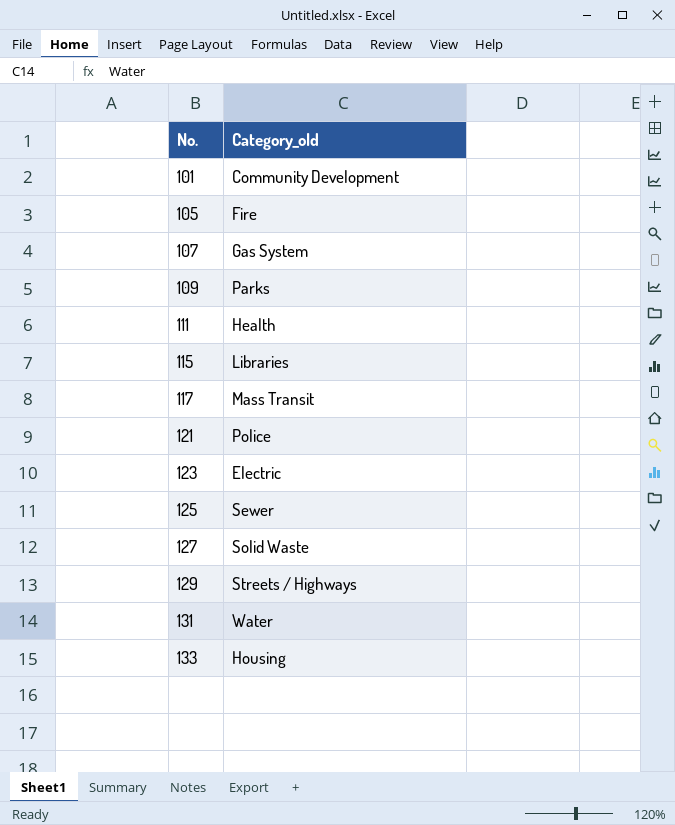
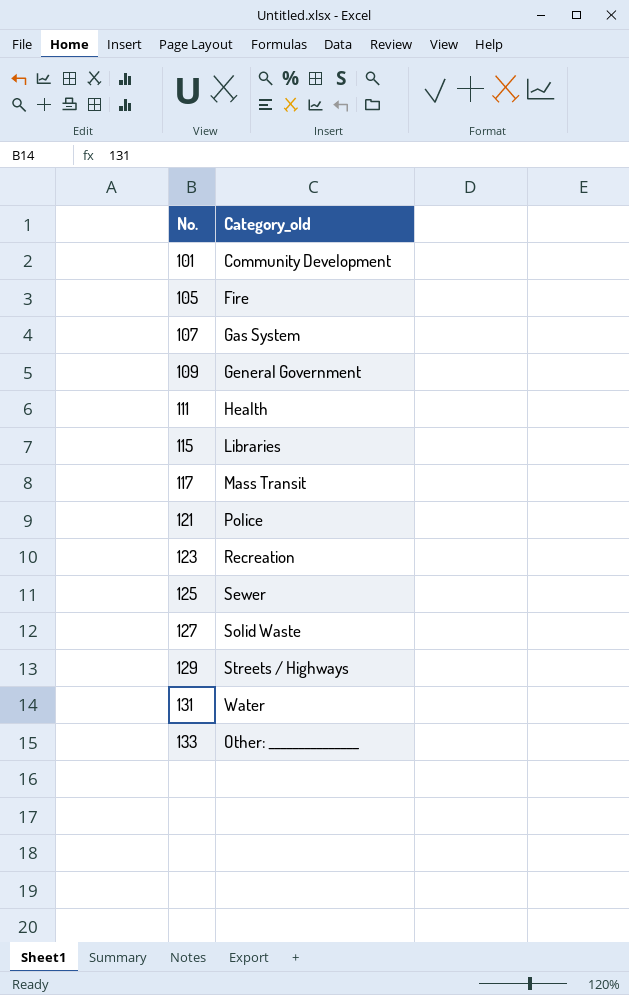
109 | Category_old: Parks -> General Government
123 | Category_old: Electric -> Recreation
133 | Category_old: Housing -> Other: _______________

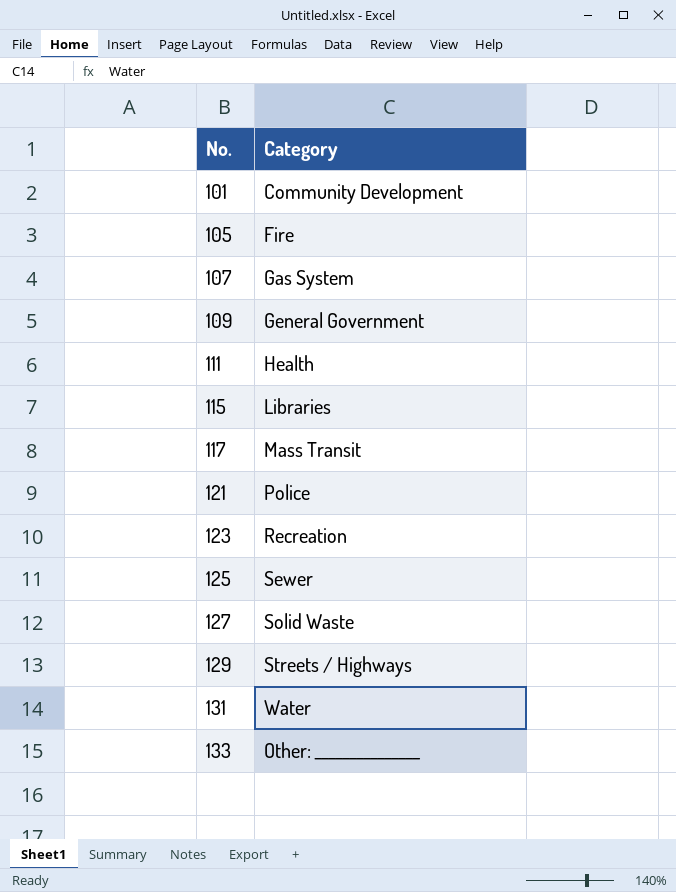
column name: Category_old -> Category

